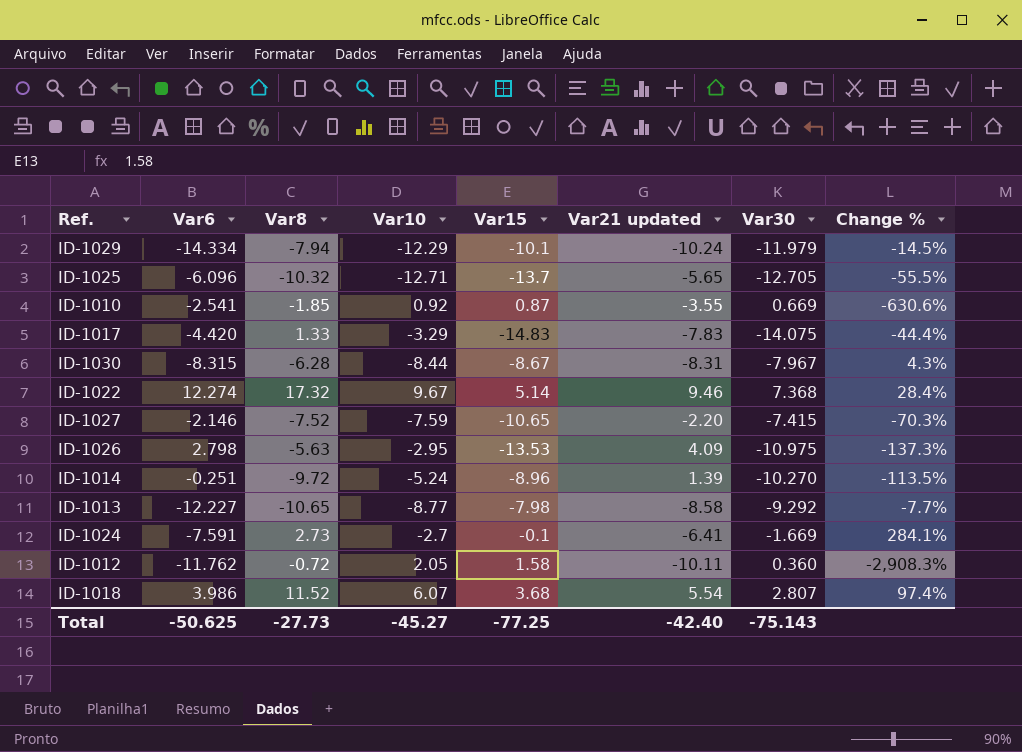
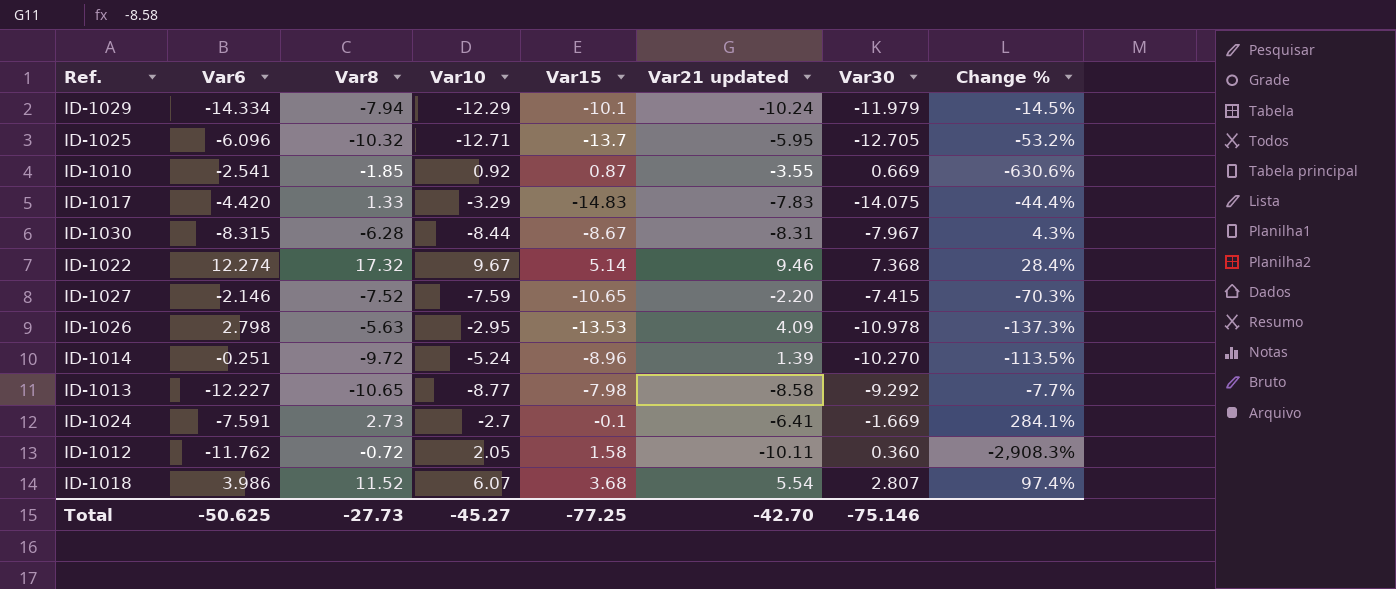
ID-1025 | Var21 updated: -5.65 -> -5.95
ID-1025 | Change %: -55.5% -> -53.2%
ID-1026 | Var30: -10.975 -> -10.978
Total | Var21 updated: -42.40 -> -42.70
Total | Var30: -75.143 -> -75.146

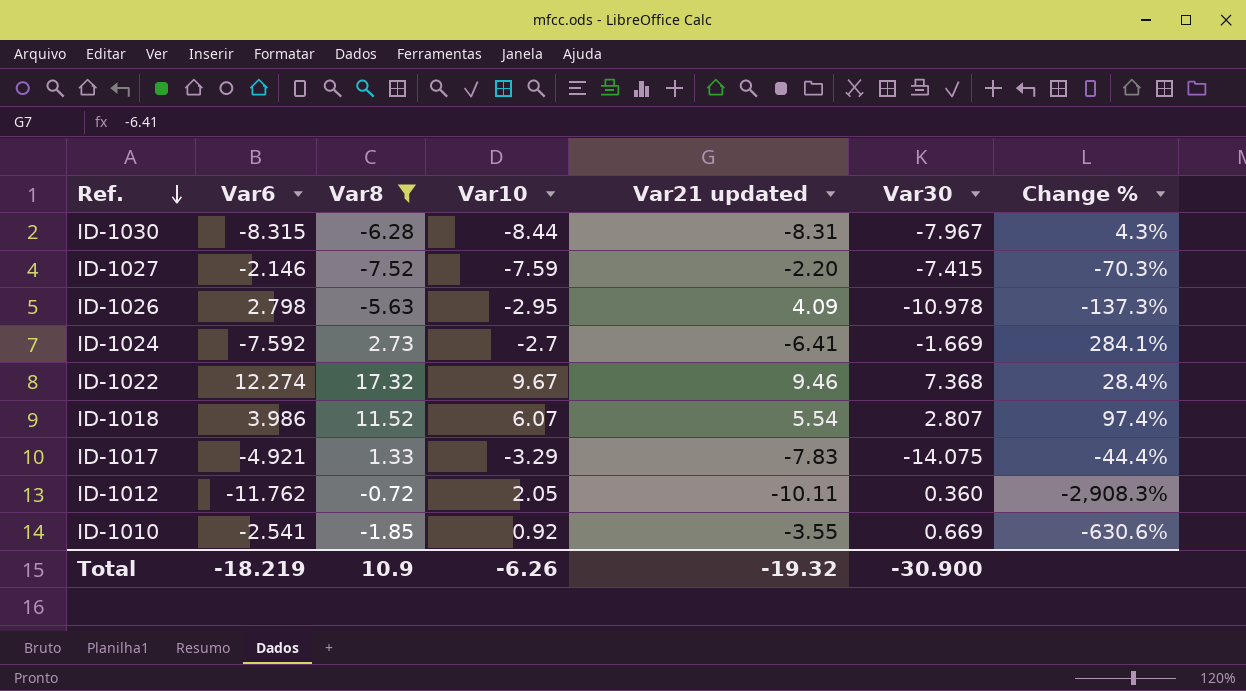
filter: none -> Var8 >= -7.52
row order: none -> Ref. descending
column Var15 | position: 5 -> none
ID-1024 | Var6: -7.591 -> -7.592
ID-1017 | Var6: -4.420 -> -4.921
Total | Var6: -50.625 -> -18.219
Total | Var8: -27.73 -> 10.9
Total | Var10: -45.27 -> -6.26
Total | Var21 updated: -42.70 -> -19.32
Total | Var30: -75.146 -> -30.900

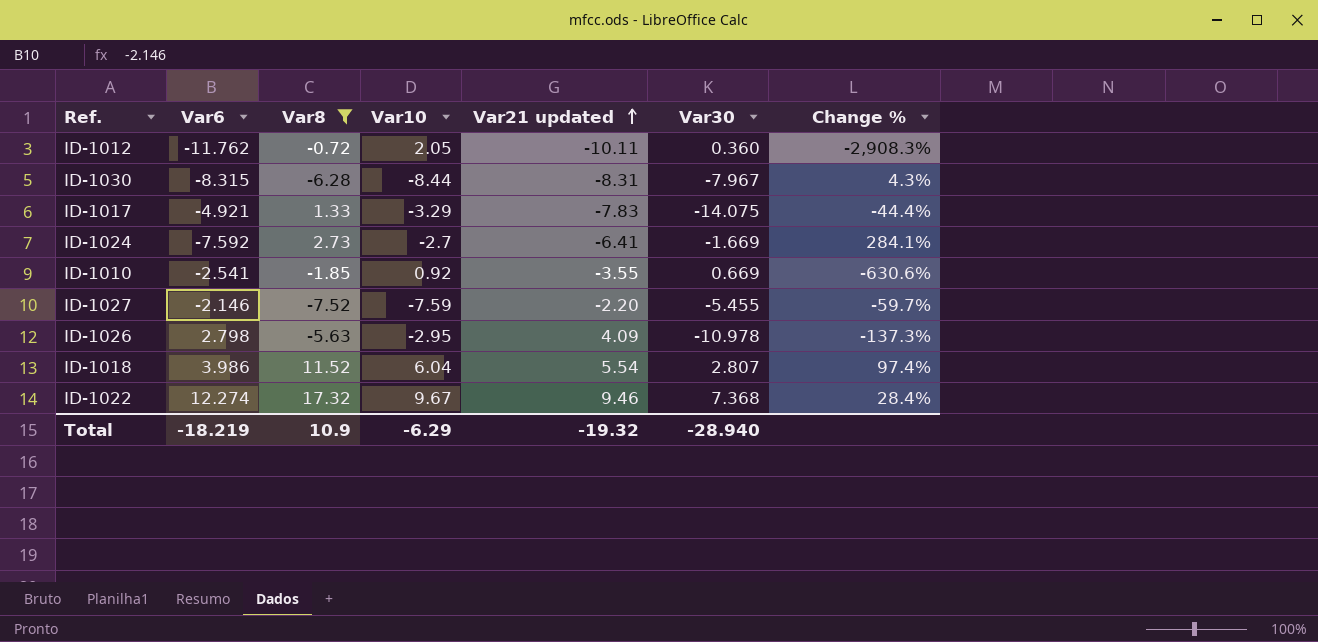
row order: Ref. descending -> Var21 updated ascending
ID-1027 | Var30: -7.415 -> -5.455
ID-1027 | Change %: -70.3% -> -59.7%
ID-1018 | Var10: 6.07 -> 6.04
Total | Var10: -6.26 -> -6.29
Total | Var30: -30.900 -> -28.940

